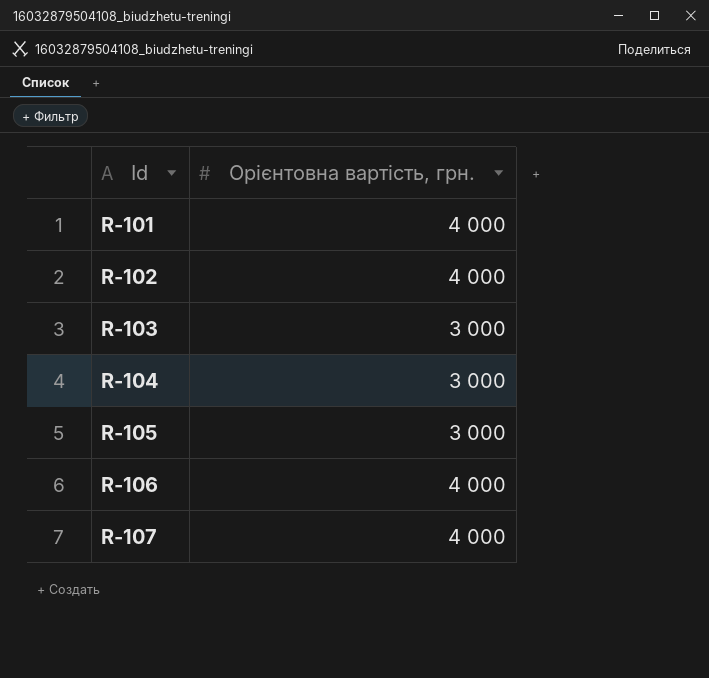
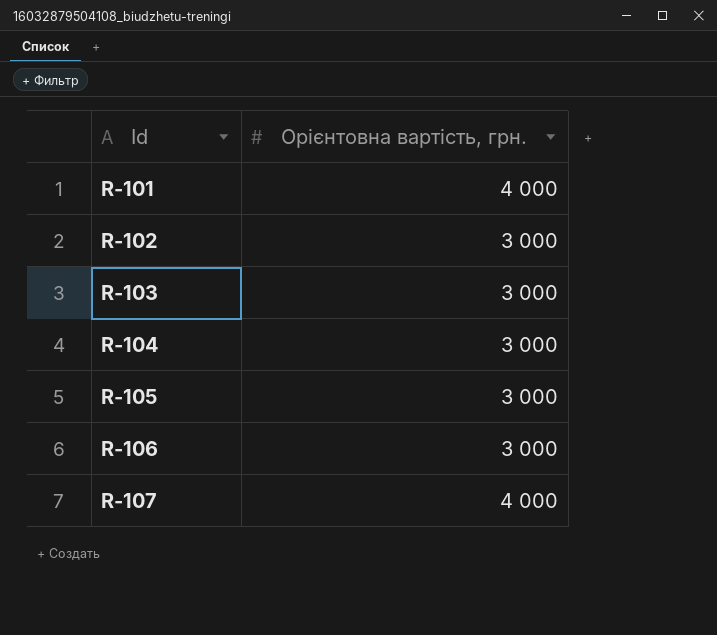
R-102 | Орієнтовна вартість, грн.: 4 000 -> 3 000
R-106 | Орієнтовна вартість, грн.: 4 000 -> 3 000

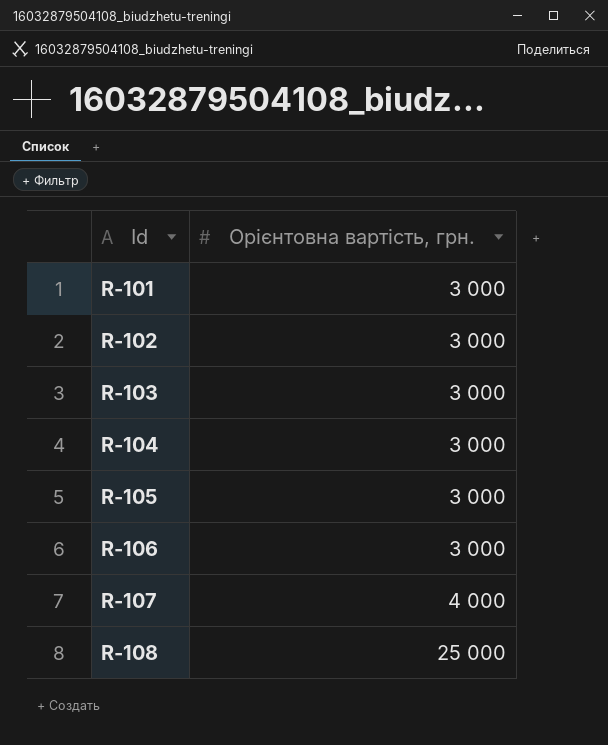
R-101 | Орієнтовна вартість, грн.: 4 000 -> 3 000
row R-108: none -> 25 000

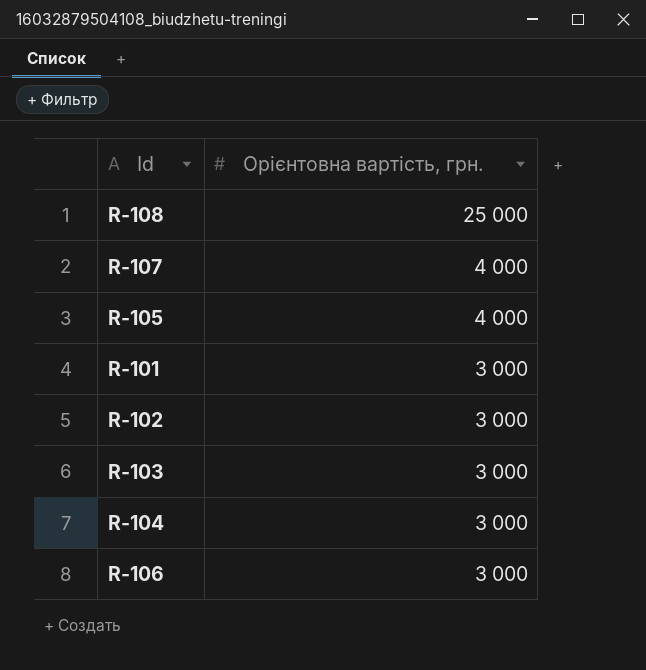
row order: Id ascending -> Орієнтовна вартість, грн. descending
R-105 | Орієнтовна вартість, грн.: 3 000 -> 4 000

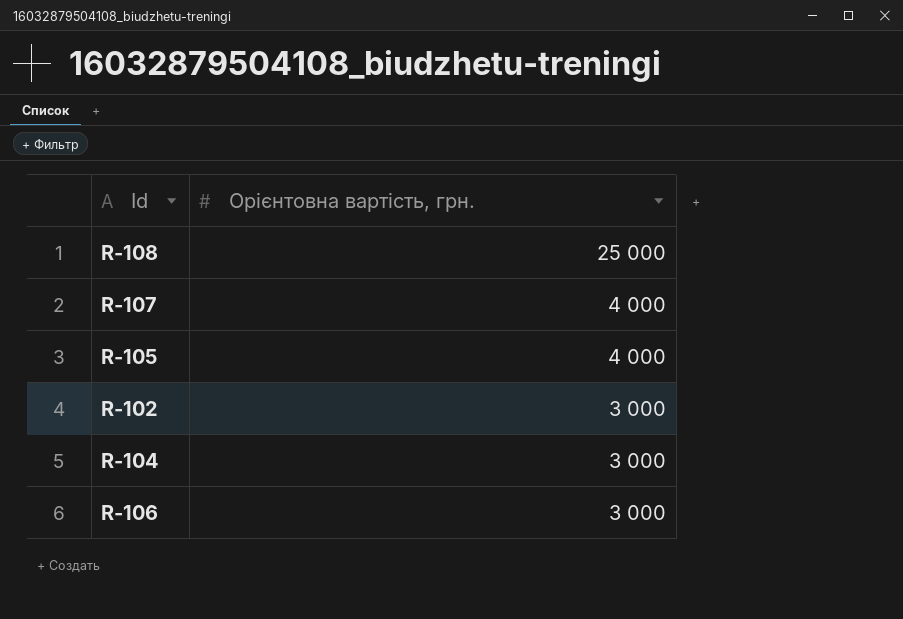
row R-101: 3 000 -> none
row R-103: 3 000 -> none

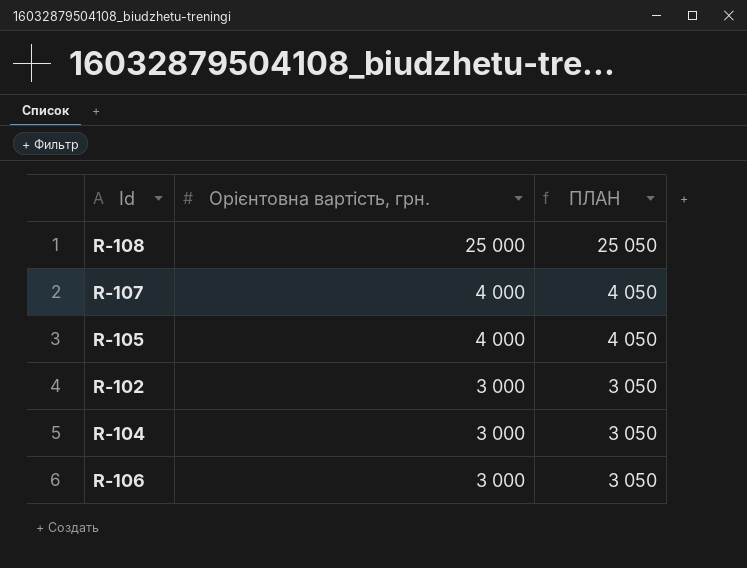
column ПЛАН | formula: none -> [Орієнтовна вартість, грн.] + 50

